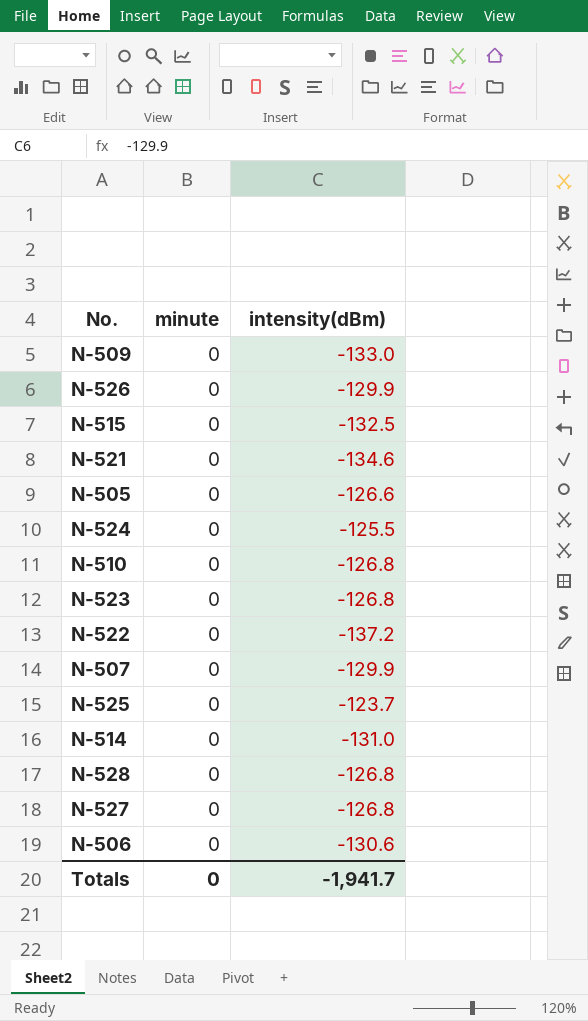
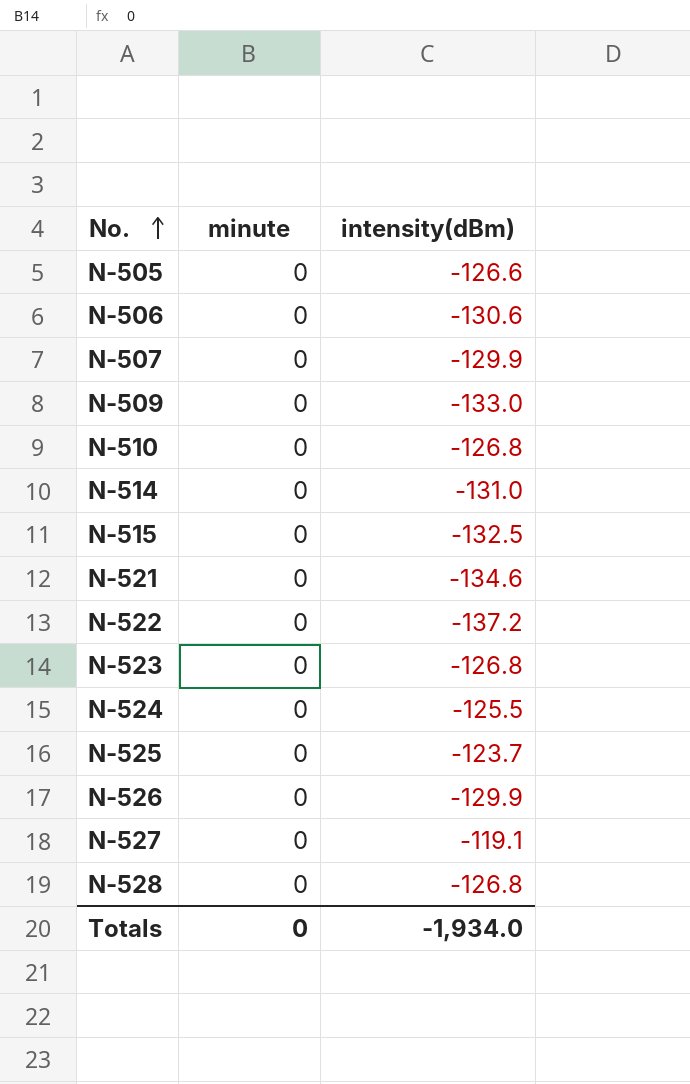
row order: none -> No. ascending
N-527 | intensity(dBm): -126.8 -> -119.1
Totals | intensity(dBm): -1,941.7 -> -1,934.0

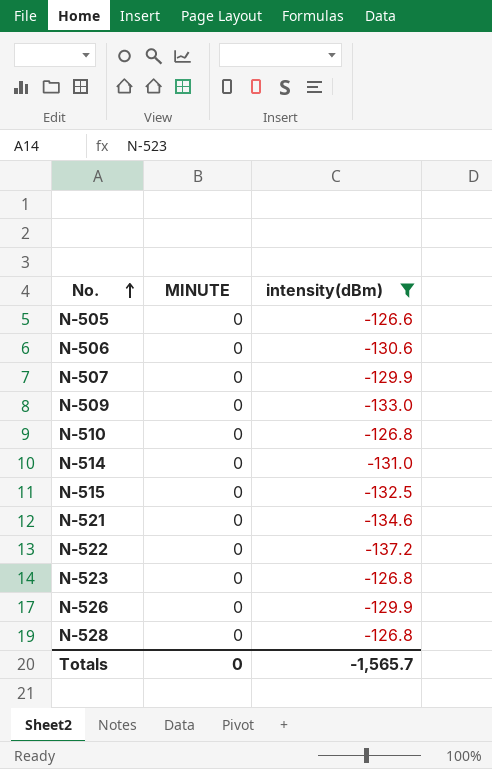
filter: none -> intensity(dBm) <= -126.6
column name: minute -> MINUTE
Totals | intensity(dBm): -1,934.0 -> -1,565.7

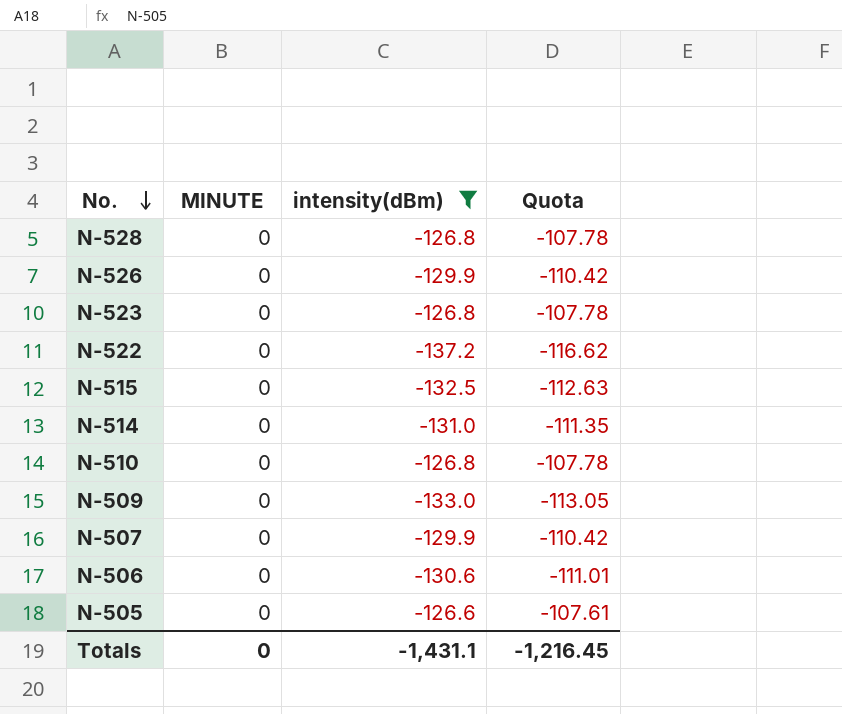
row order: No. ascending -> No. descending
column Quota | formula: none -> [intensity(dBm)] * 0.85
row N-521: 0 | -134.6 -> none
Totals | intensity(dBm): -1,565.7 -> -1,431.1

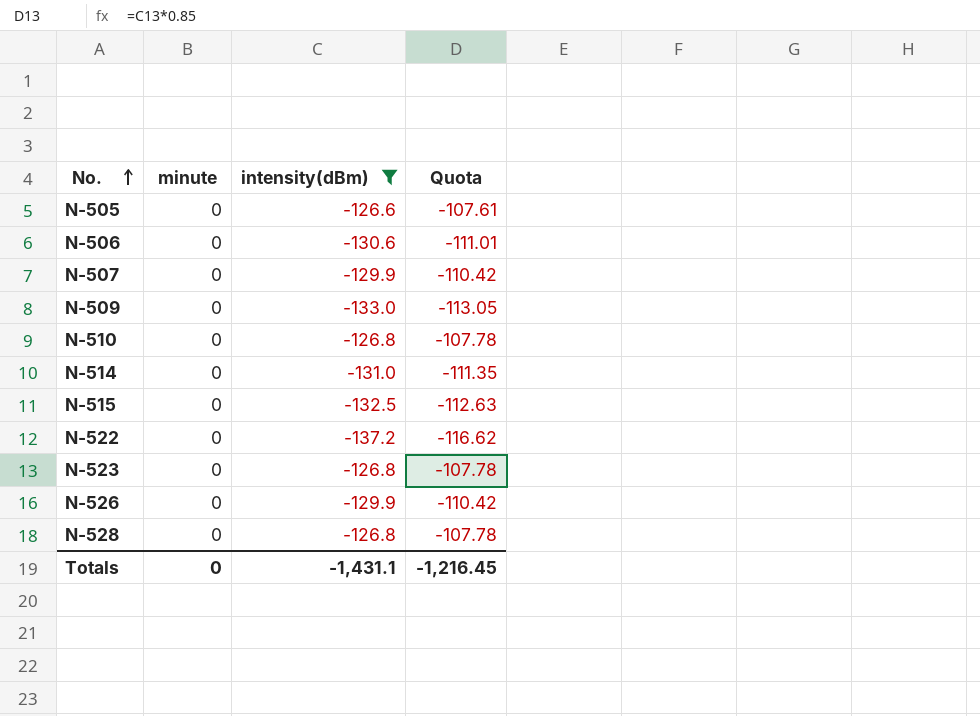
row order: No. descending -> No. ascending
column name: MINUTE -> minute

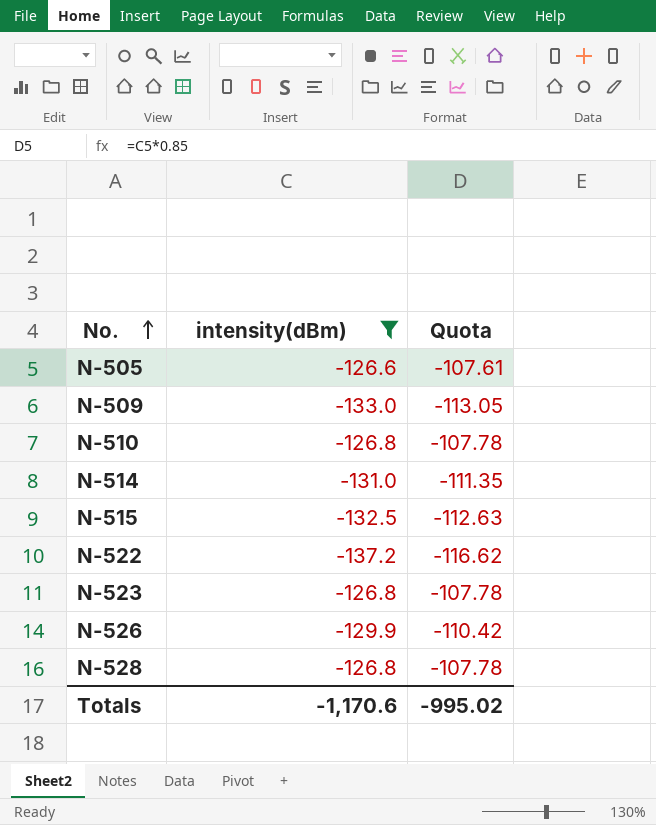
column minute | position: 2 -> none
row N-506: 0 | -130.6 | -111.01 -> none
row N-507: 0 | -129.9 | -110.42 -> none
Totals | intensity(dBm): -1,431.1 -> -1,170.6
Totals | Quota: -1,216.45 -> -995.02

